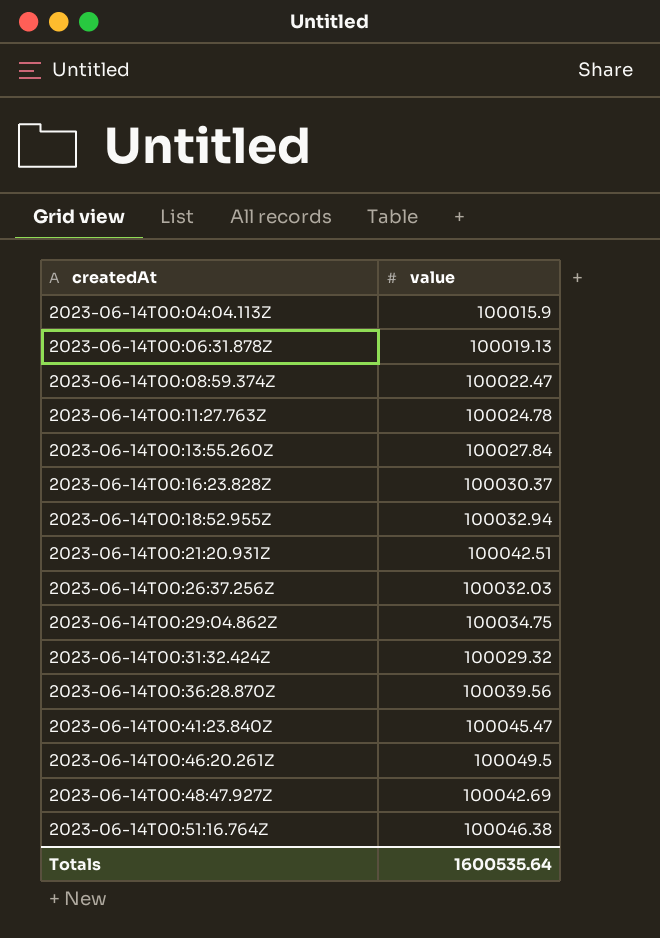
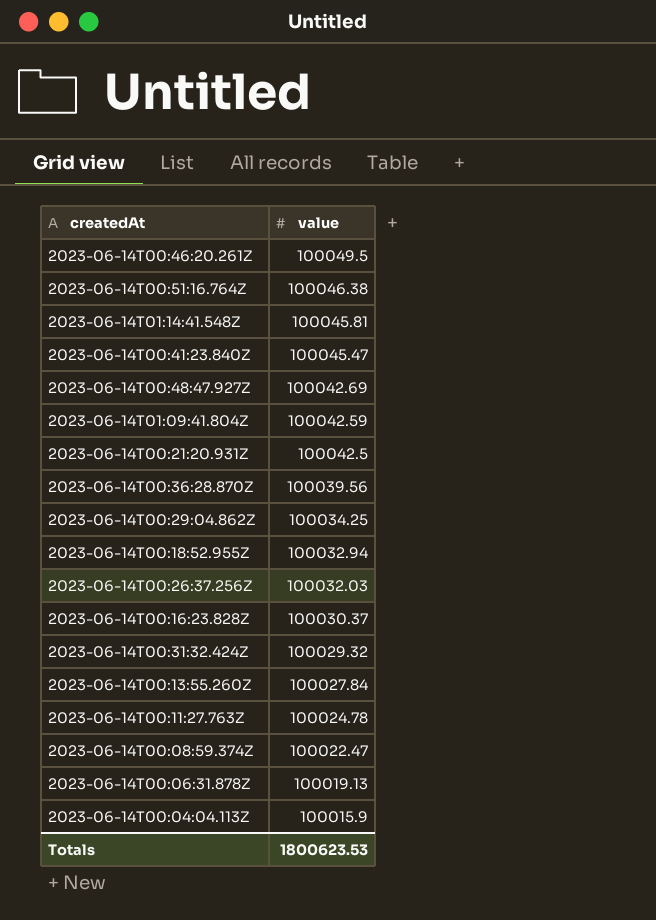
row order: createdAt ascending -> value descending
row 2023-06-14T01:14:41.548Z: none -> 100045.81
row 2023-06-14T01:09:41.804Z: none -> 100042.59
2023-06-14T00:21:20.931Z | value: 100042.51 -> 100042.5
2023-06-14T00:29:04.862Z | value: 100034.75 -> 100034.25
Totals | value: 1600535.64 -> 1800623.53

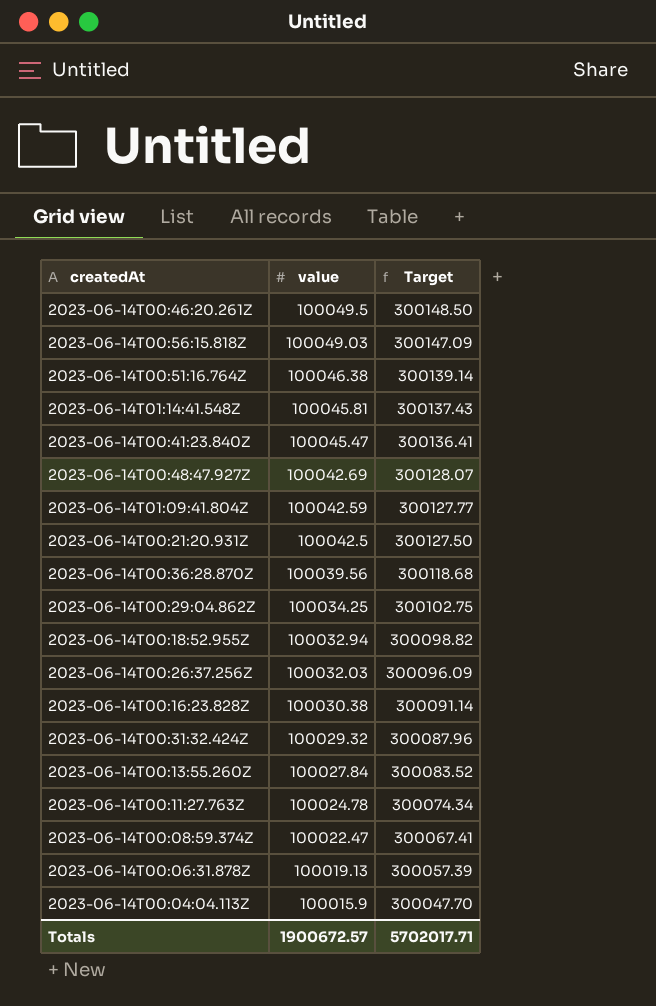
column Target | formula: none -> [value] * 3
row 2023-06-14T00:56:15.818Z: none -> 100049.03 | 300147.09
2023-06-14T00:16:23.828Z | value: 100030.37 -> 100030.38
Totals | value: 1800623.53 -> 1900672.57

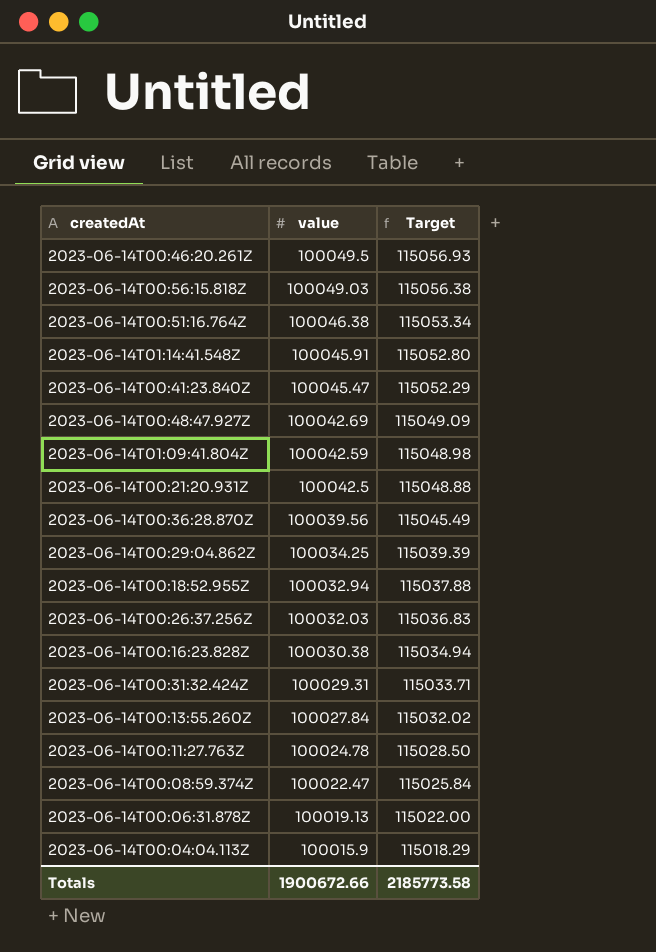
column Target | formula: [value] * 3 -> [value] * 1.15
2023-06-14T01:14:41.548Z | value: 100045.81 -> 100045.91
2023-06-14T00:31:32.424Z | value: 100029.32 -> 100029.31
Totals | value: 1900672.57 -> 1900672.66
Totals | Target: 5702017.71 -> 2185773.58

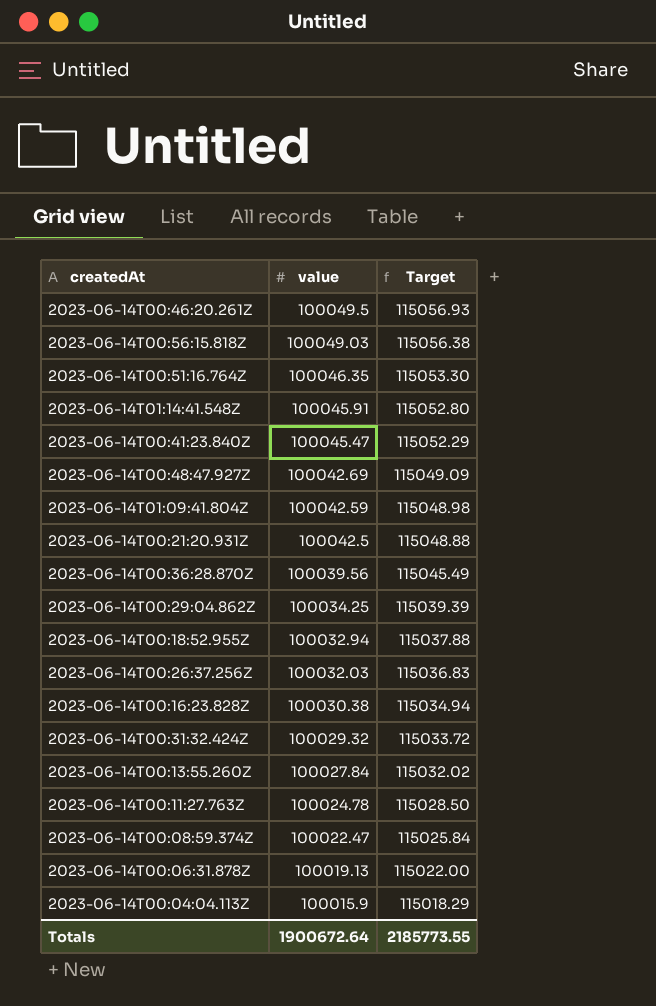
2023-06-14T00:51:16.764Z | value: 100046.38 -> 100046.35
2023-06-14T00:51:16.764Z | Target: 115053.34 -> 115053.30
2023-06-14T00:31:32.424Z | value: 100029.31 -> 100029.32
2023-06-14T00:31:32.424Z | Target: 115033.71 -> 115033.72
Totals | value: 1900672.66 -> 1900672.64
Totals | Target: 2185773.58 -> 2185773.55

